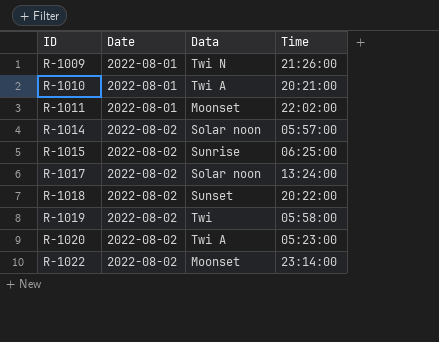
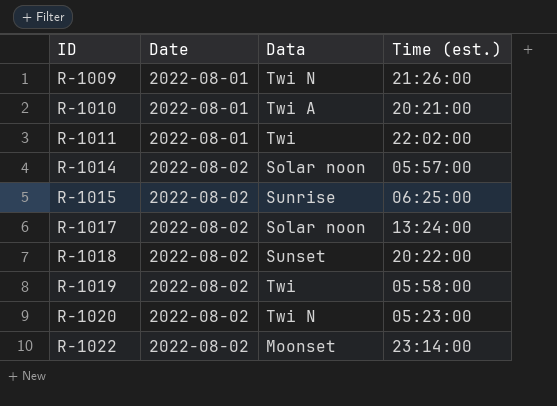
column name: Time -> Time (est.)
R-1011 | Data: Moonset -> Twi
R-1020 | Data: Twi A -> Twi N

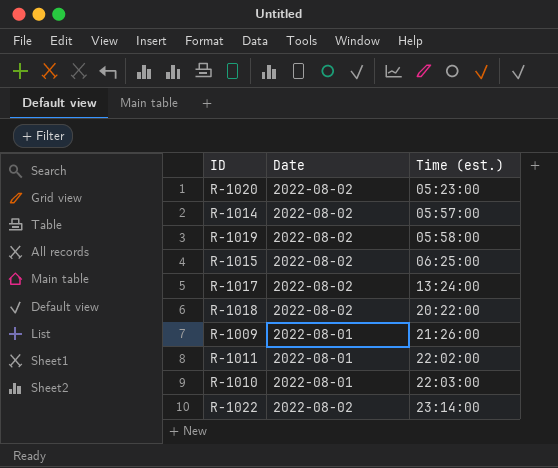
row order: ID ascending -> Time (est.) ascending
column Data | position: 3 -> none
R-1010 | Time (est.): 20:21:00 -> 22:03:00

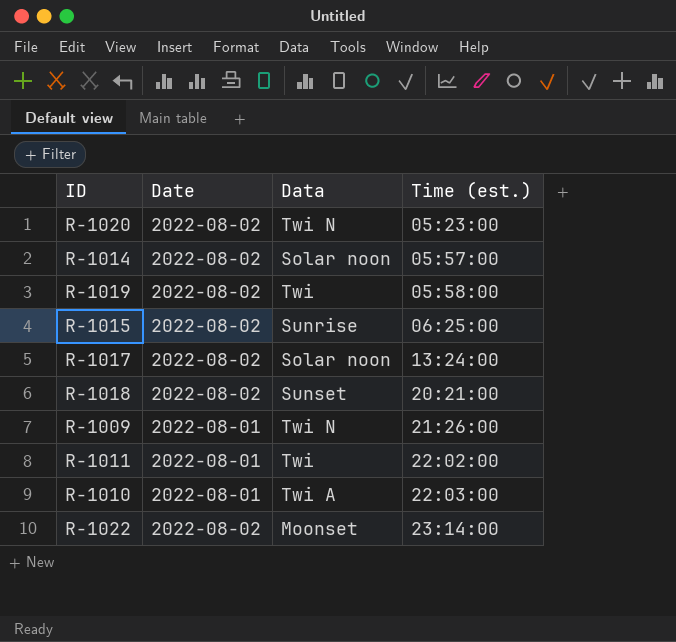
column Data | position: none -> 3
R-1018 | Time (est.): 20:22:00 -> 20:21:00

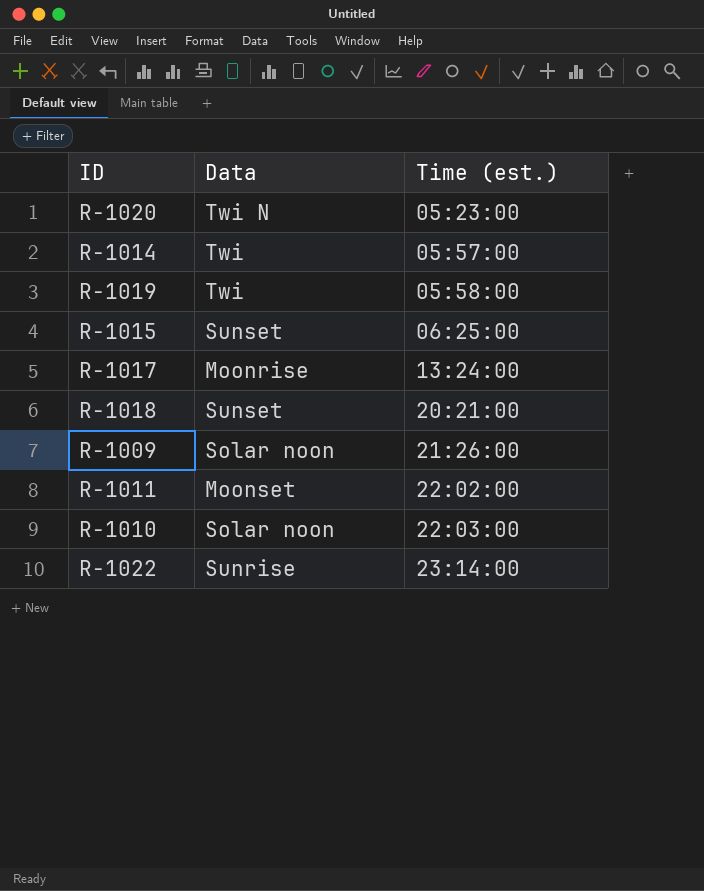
column Date | position: 2 -> none
R-1014 | Data: Solar noon -> Twi
R-1015 | Data: Sunrise -> Sunset
R-1017 | Data: Solar noon -> Moonrise
R-1009 | Data: Twi N -> Solar noon
R-1011 | Data: Twi -> Moonset
R-1010 | Data: Twi A -> Solar noon
R-1022 | Data: Moonset -> Sunrise

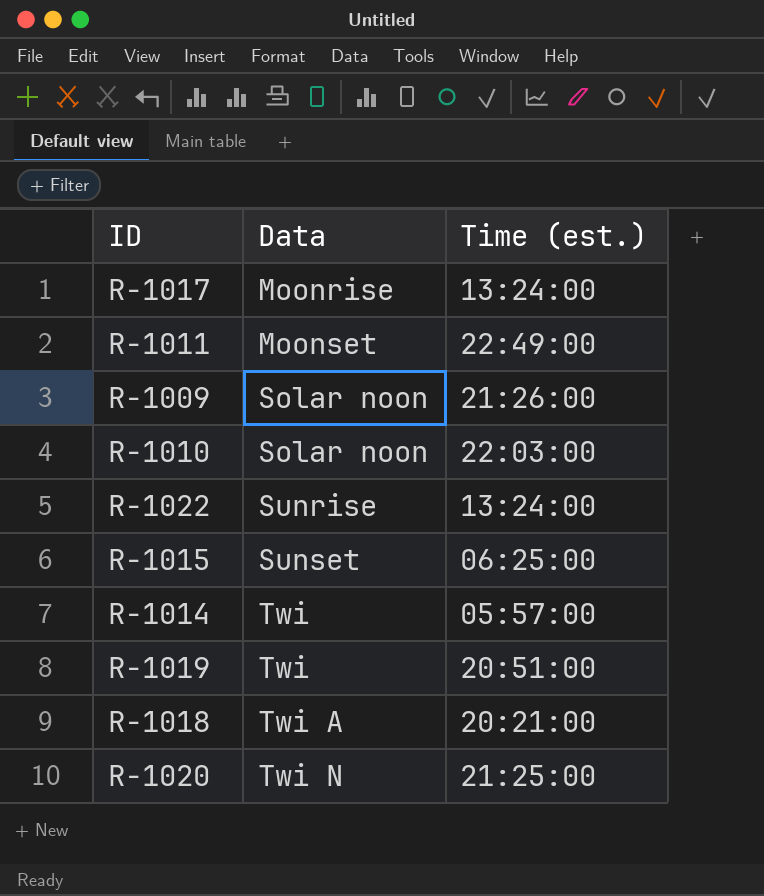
row order: Time (est.) ascending -> Data ascending
R-1011 | Time (est.): 22:02:00 -> 22:49:00
R-1022 | Time (est.): 23:14:00 -> 13:24:00
R-1019 | Time (est.): 05:58:00 -> 20:51:00
R-1018 | Data: Sunset -> Twi A
R-1020 | Time (est.): 05:23:00 -> 21:25:00

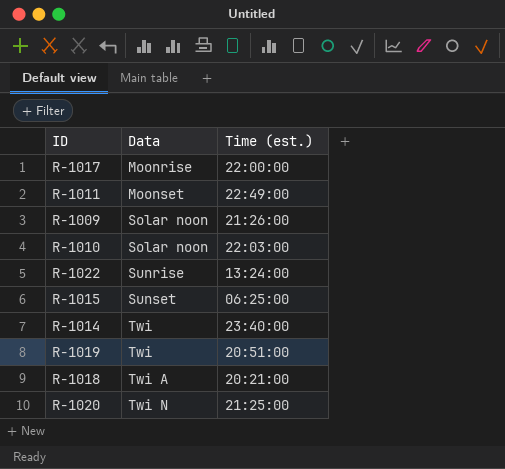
R-1017 | Time (est.): 13:24:00 -> 22:00:00
R-1014 | Time (est.): 05:57:00 -> 23:40:00

